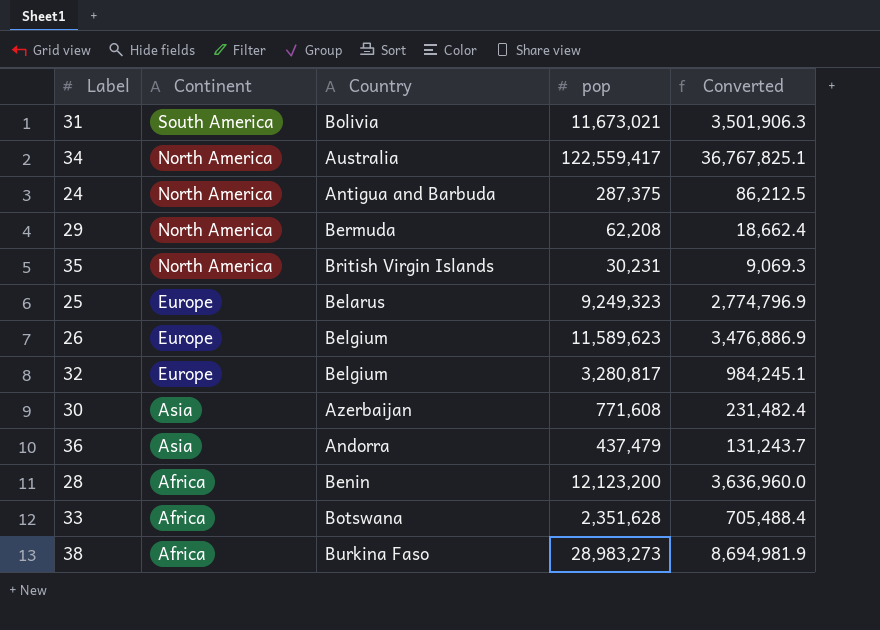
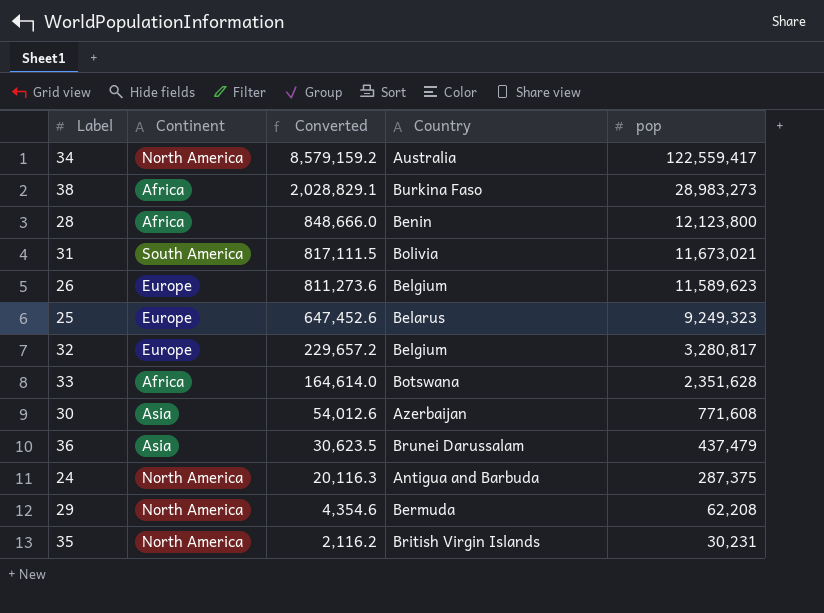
row order: Continent descending -> Converted descending
column Converted | formula: [pop] * 0.3 -> [pop] * 0.07
column Converted | position: 5 -> 3
28 | pop: 12,123,200 -> 12,123,800
36 | Country: Andorra -> Brunei Darussalam

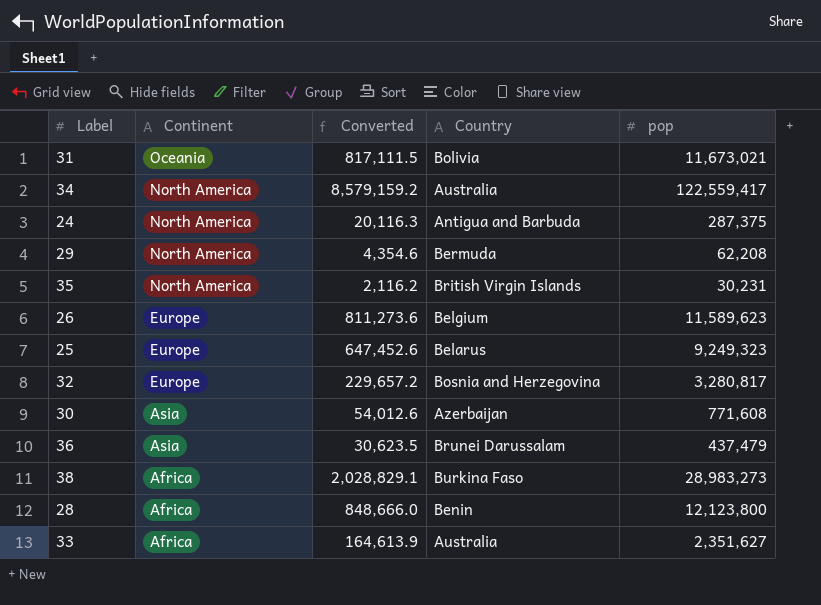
row order: Converted descending -> Continent descending
31 | Continent: South America -> Oceania
32 | Country: Belgium -> Bosnia and Herzegovina
33 | Converted: 164,614.0 -> 164,613.9
33 | Country: Botswana -> Australia
33 | pop: 2,351,628 -> 2,351,627

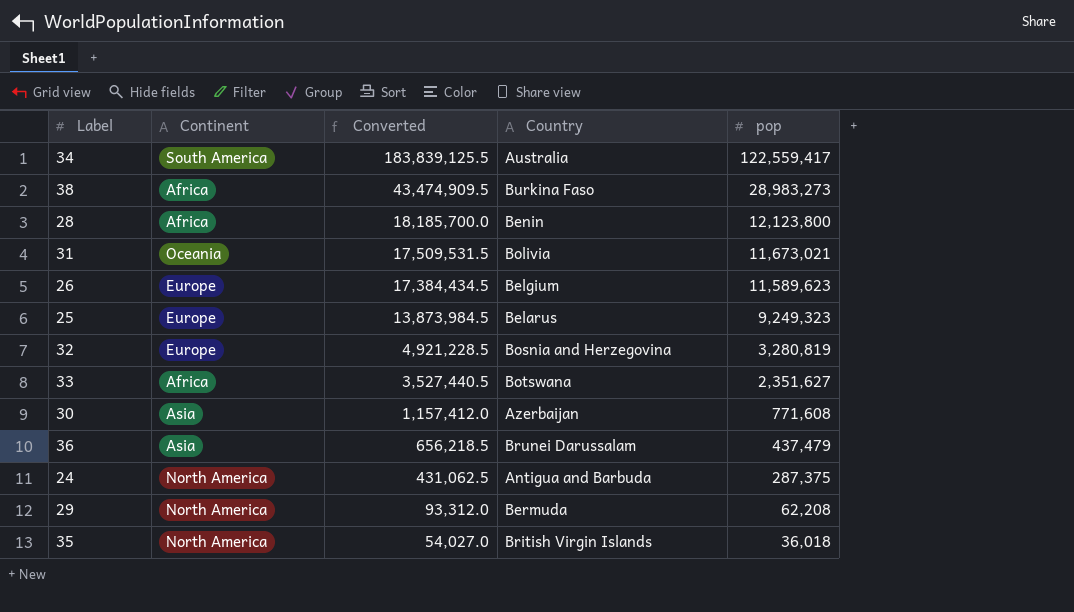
row order: Continent descending -> Converted descending
column Converted | formula: [pop] * 0.07 -> [pop] * 1.5
34 | Continent: North America -> South America
32 | pop: 3,280,817 -> 3,280,819
33 | Country: Australia -> Botswana
35 | pop: 30,231 -> 36,018

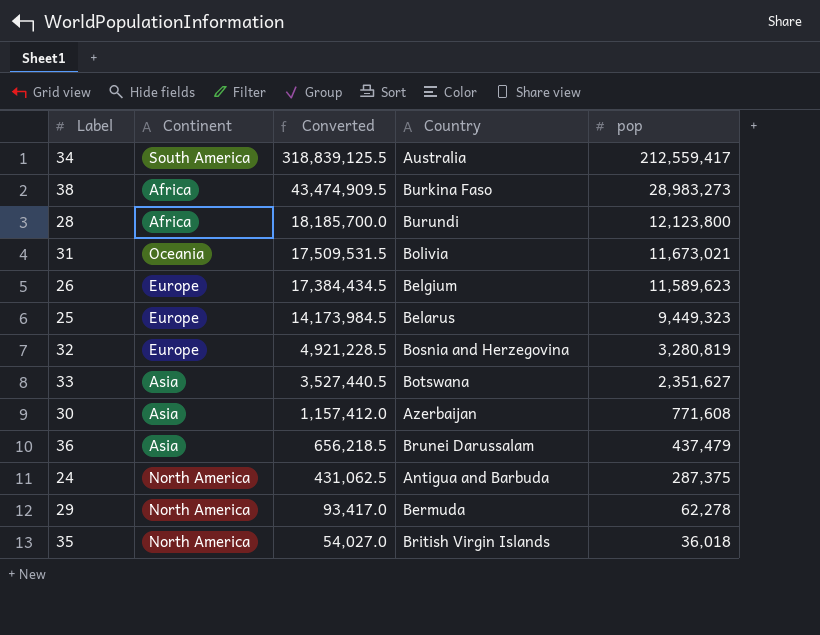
34 | Converted: 183,839,125.5 -> 318,839,125.5
34 | pop: 122,559,417 -> 212,559,417
28 | Country: Benin -> Burundi
25 | Converted: 13,873,984.5 -> 14,173,984.5
25 | pop: 9,249,323 -> 9,449,323
33 | Continent: Africa -> Asia
29 | Converted: 93,312.0 -> 93,417.0
29 | pop: 62,208 -> 62,278

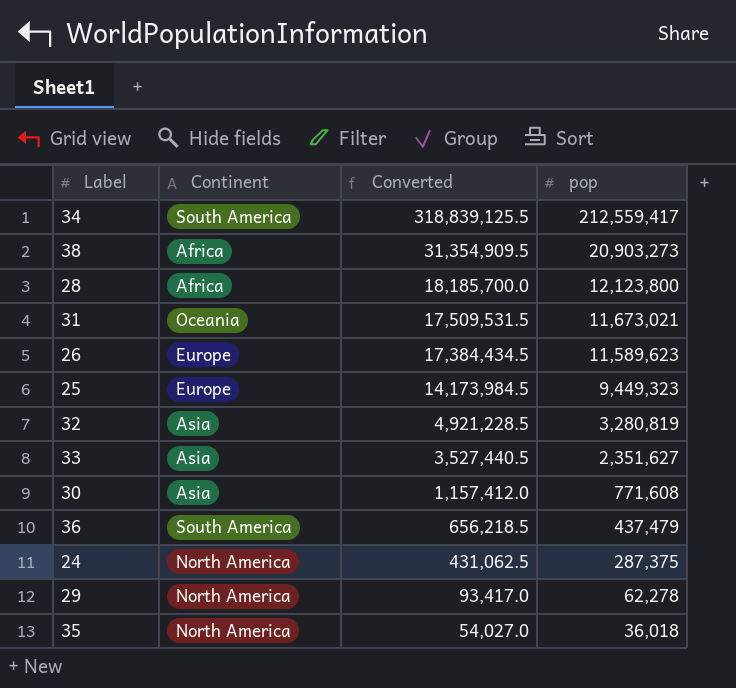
column Country | position: 4 -> none
38 | Converted: 43,474,909.5 -> 31,354,909.5
38 | pop: 28,983,273 -> 20,903,273
32 | Continent: Europe -> Asia
36 | Continent: Asia -> South America

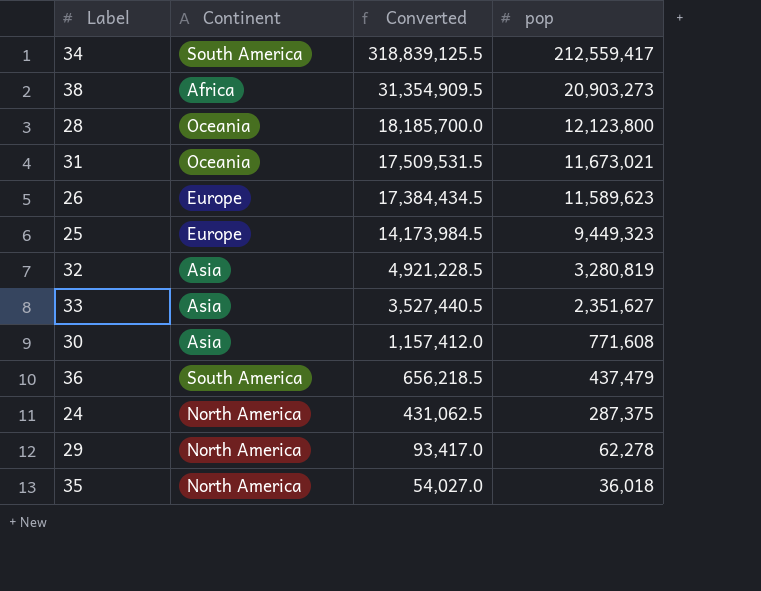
28 | Continent: Africa -> Oceania

